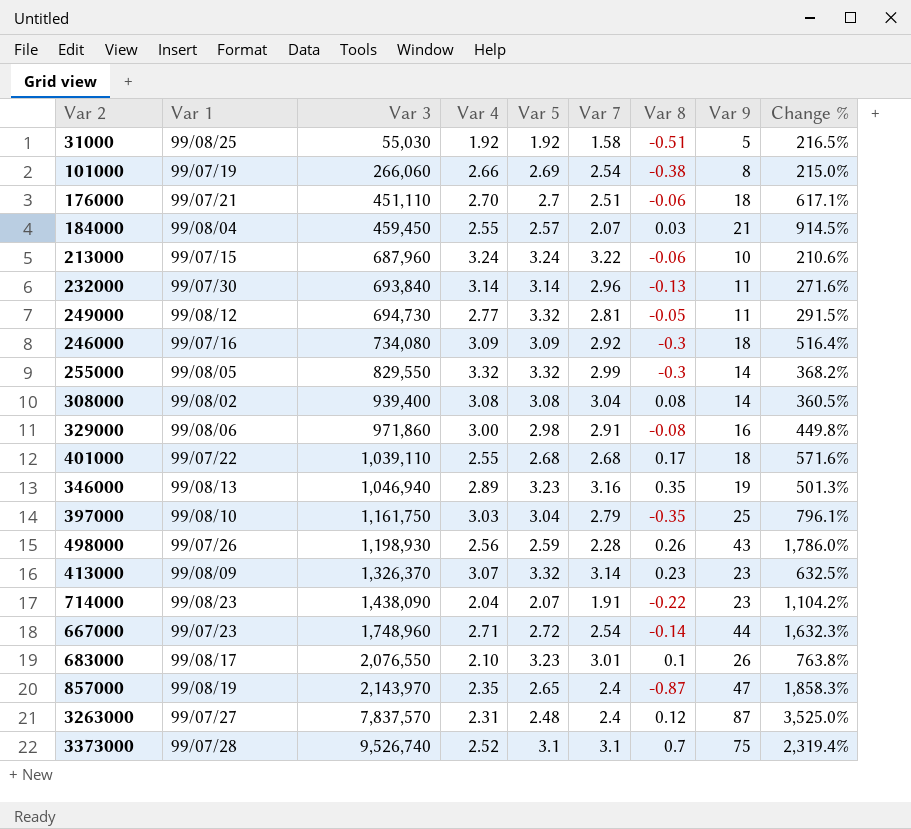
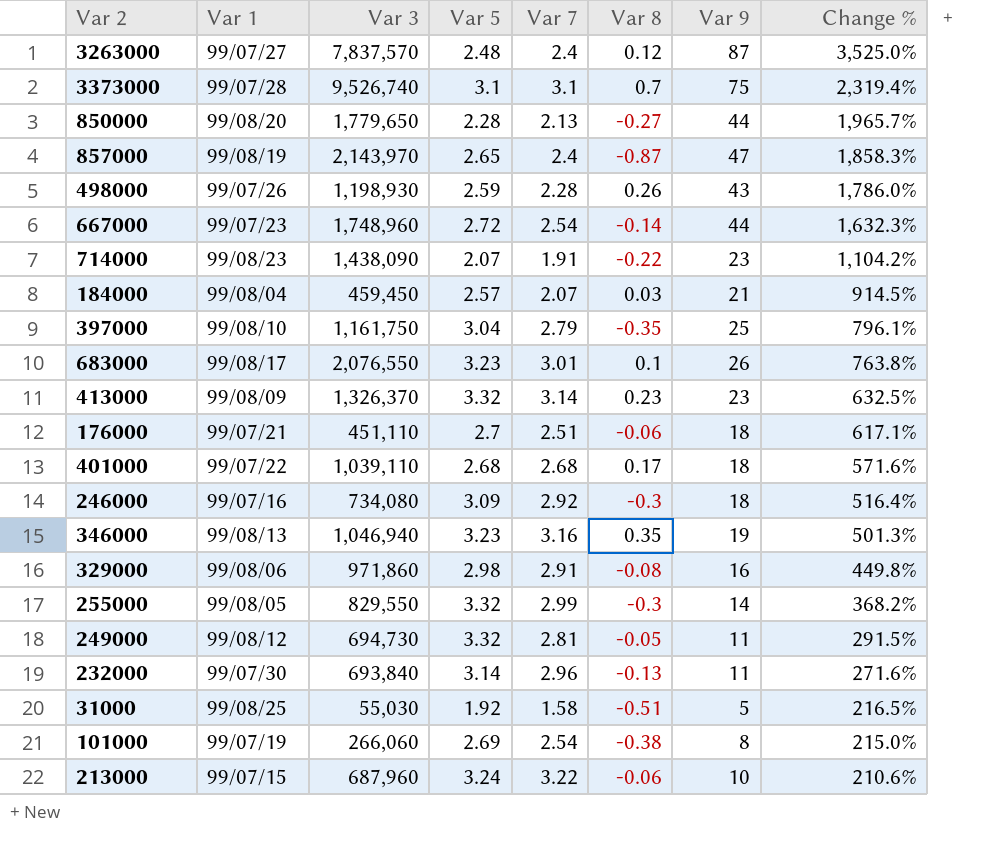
row order: Var 3 ascending -> Change % descending
column Var 4 | position: 4 -> none
row 308000: 99/08/02 | 939,400 | 3.08 | 3.08 | 3.04 | 0.08 | 14 | 360.5% -> none
row 850000: none -> 99/08/20 | 1,779,650 | 2.28 | 2.13 | -0.27 | 44 | 1,965.7%

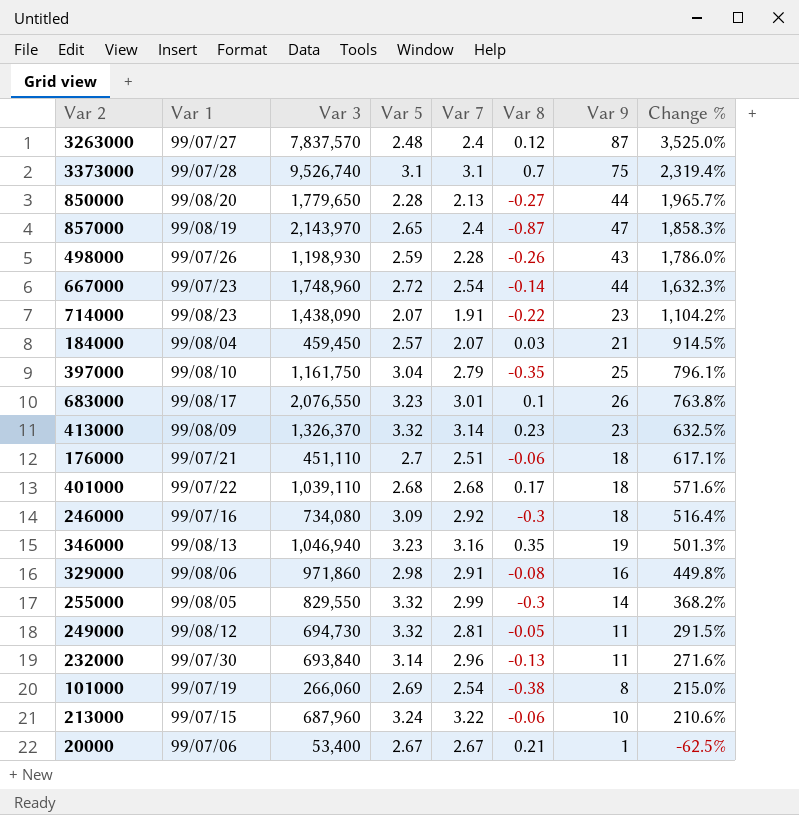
row 31000: 99/08/25 | 55,030 | 1.92 | 1.58 | -0.51 | 5 | 216.5% -> none
498000 | Var 8: 0.26 -> -0.26
row 20000: none -> 99/07/06 | 53,400 | 2.67 | 2.67 | 0.21 | 1 | -62.5%

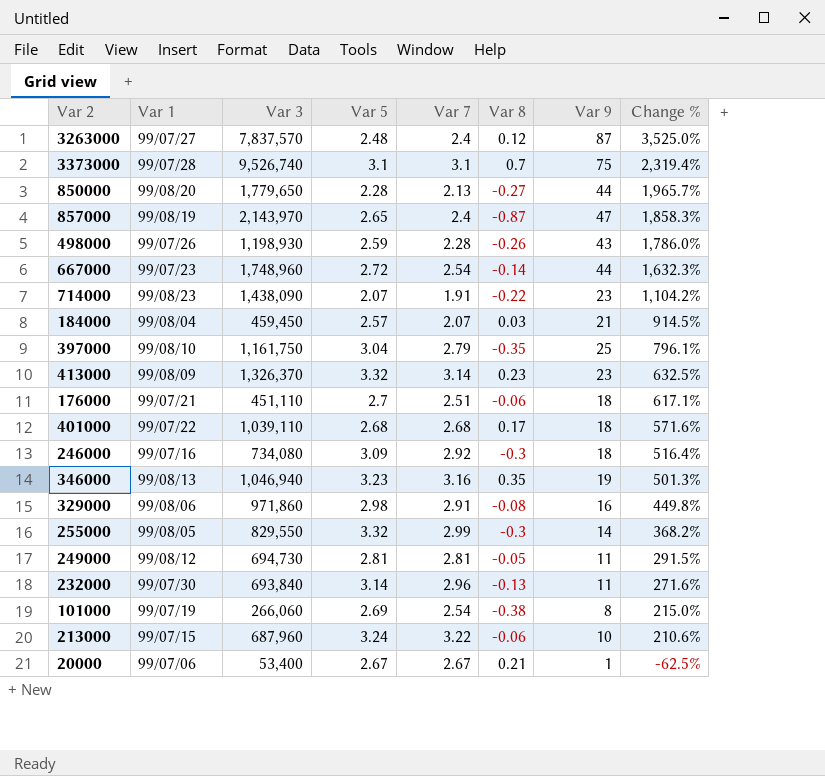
row 683000: 99/08/17 | 2,076,550 | 3.23 | 3.01 | 0.1 | 26 | 763.8% -> none
249000 | Var 5: 3.32 -> 2.81

